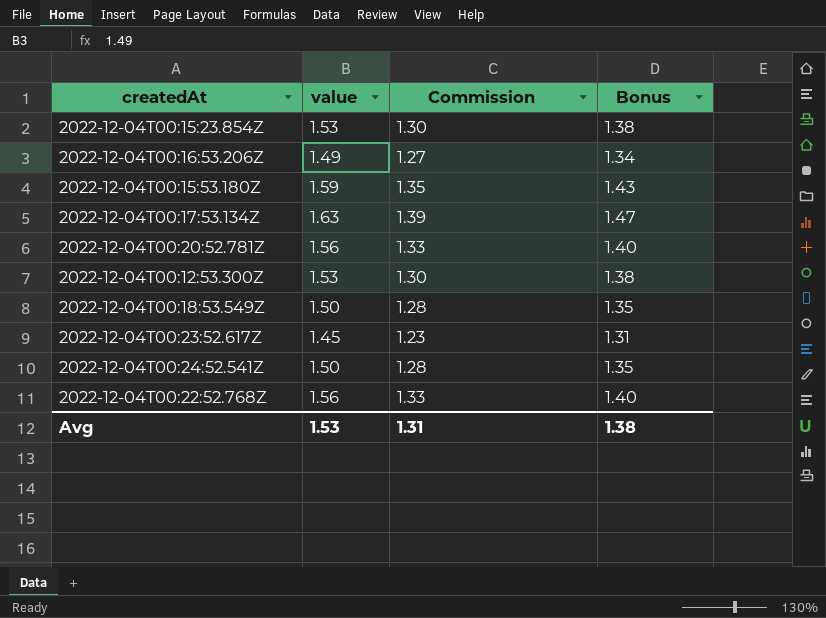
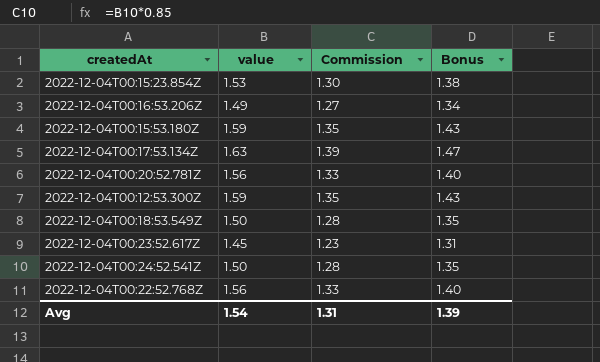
2022-12-04T00:12:53.300Z | value: 1.53 -> 1.59
2022-12-04T00:12:53.300Z | Commission: 1.30 -> 1.35
2022-12-04T00:12:53.300Z | Bonus: 1.38 -> 1.43
Avg | value: 1.53 -> 1.54
Avg | Bonus: 1.38 -> 1.39

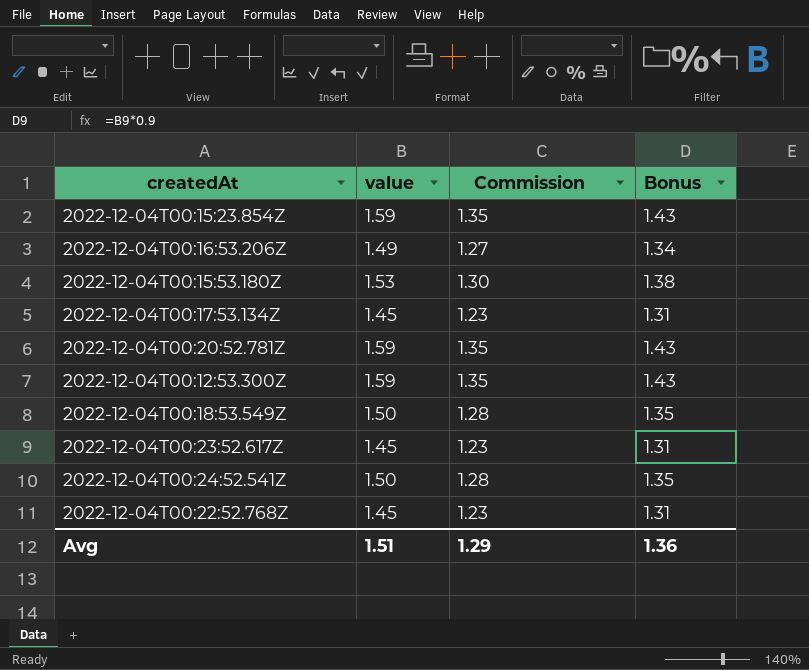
2022-12-04T00:15:23.854Z | value: 1.53 -> 1.59
2022-12-04T00:15:23.854Z | Commission: 1.30 -> 1.35
2022-12-04T00:15:23.854Z | Bonus: 1.38 -> 1.43
2022-12-04T00:15:53.180Z | value: 1.59 -> 1.53
2022-12-04T00:15:53.180Z | Commission: 1.35 -> 1.30
2022-12-04T00:15:53.180Z | Bonus: 1.43 -> 1.38
2022-12-04T00:17:53.134Z | value: 1.63 -> 1.45
2022-12-04T00:17:53.134Z | Commission: 1.39 -> 1.23
2022-12-04T00:17:53.134Z | Bonus: 1.47 -> 1.31
2022-12-04T00:20:52.781Z | value: 1.56 -> 1.59
2022-12-04T00:20:52.781Z | Commission: 1.33 -> 1.35
2022-12-04T00:20:52.781Z | Bonus: 1.40 -> 1.43
2022-12-04T00:22:52.768Z | value: 1.56 -> 1.45
2022-12-04T00:22:52.768Z | Commission: 1.33 -> 1.23
2022-12-04T00:22:52.768Z | Bonus: 1.40 -> 1.31
Avg | value: 1.54 -> 1.51
Avg | Commission: 1.31 -> 1.29
Avg | Bonus: 1.39 -> 1.36

